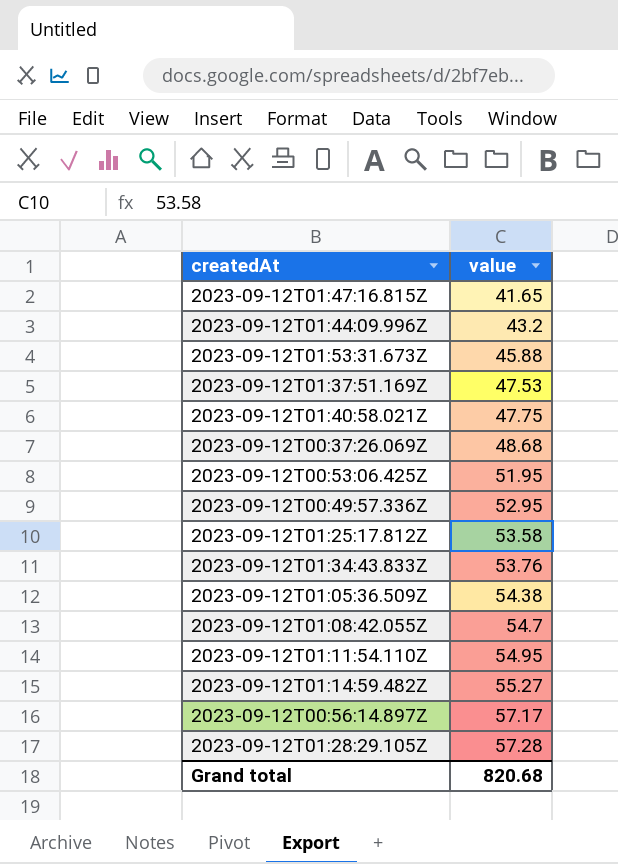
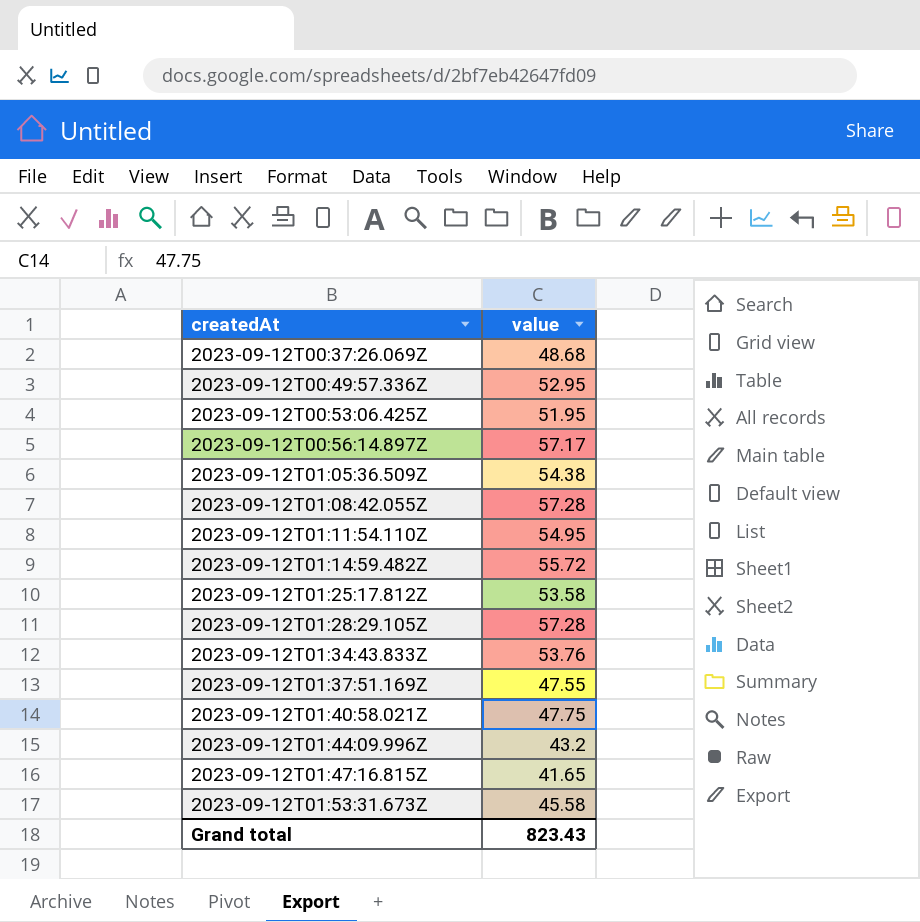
row order: value ascending -> createdAt ascending
2023-09-12T01:08:42.055Z | value: 54.7 -> 57.28
2023-09-12T01:14:59.482Z | value: 55.27 -> 55.72
2023-09-12T01:37:51.169Z | value: 47.53 -> 47.55
2023-09-12T01:53:31.673Z | value: 45.88 -> 45.58
Grand total | value: 820.68 -> 823.43

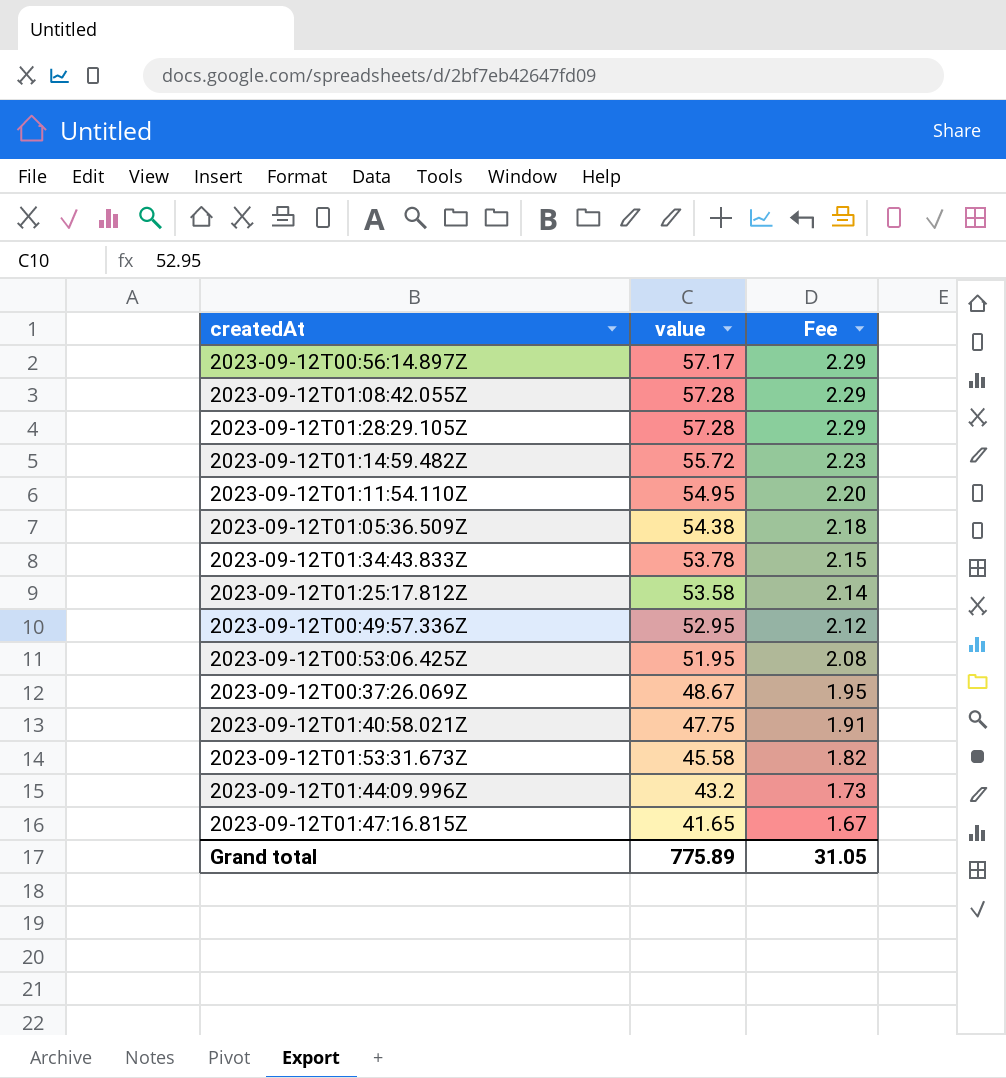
row order: createdAt ascending -> Fee descending
column Fee | formula: none -> [value] * 0.04
row 2023-09-12T01:37:51.169Z: 47.55 -> none
2023-09-12T01:34:43.833Z | value: 53.76 -> 53.78
2023-09-12T00:37:26.069Z | value: 48.68 -> 48.67
Grand total | value: 823.43 -> 775.89

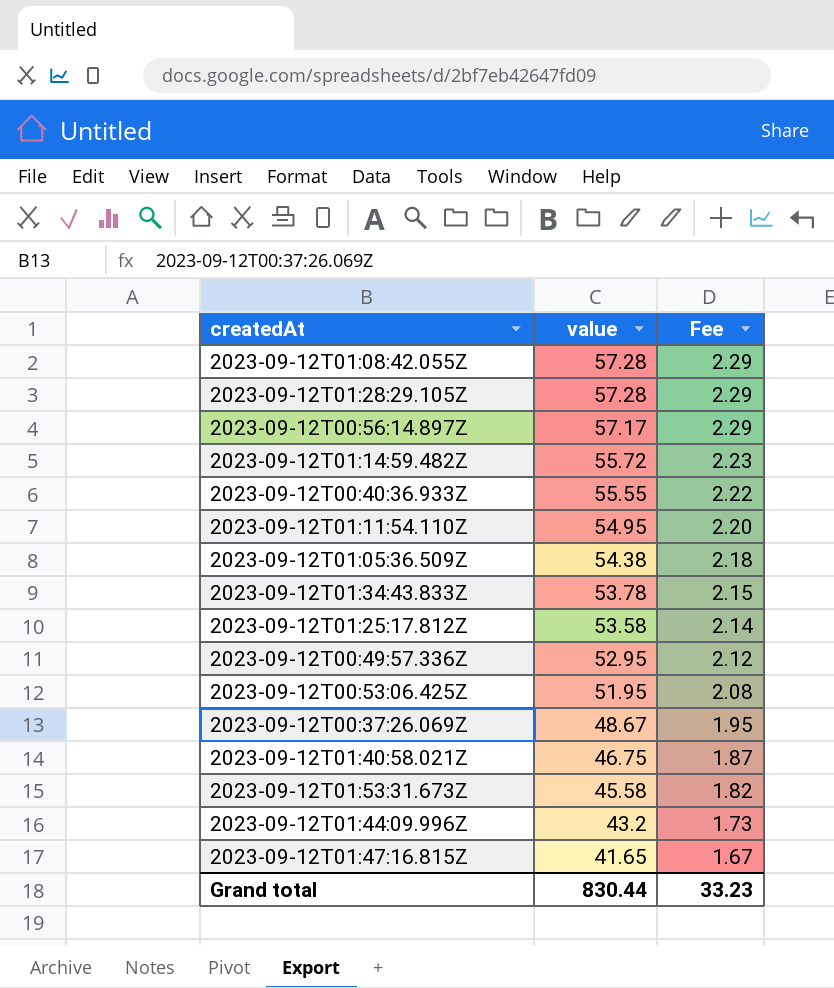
row order: Fee descending -> value descending
row 2023-09-12T00:40:36.933Z: none -> 55.55 | 2.22
2023-09-12T01:40:58.021Z | value: 47.75 -> 46.75
2023-09-12T01:40:58.021Z | Fee: 1.91 -> 1.87
Grand total | value: 775.89 -> 830.44
Grand total | Fee: 31.05 -> 33.23

